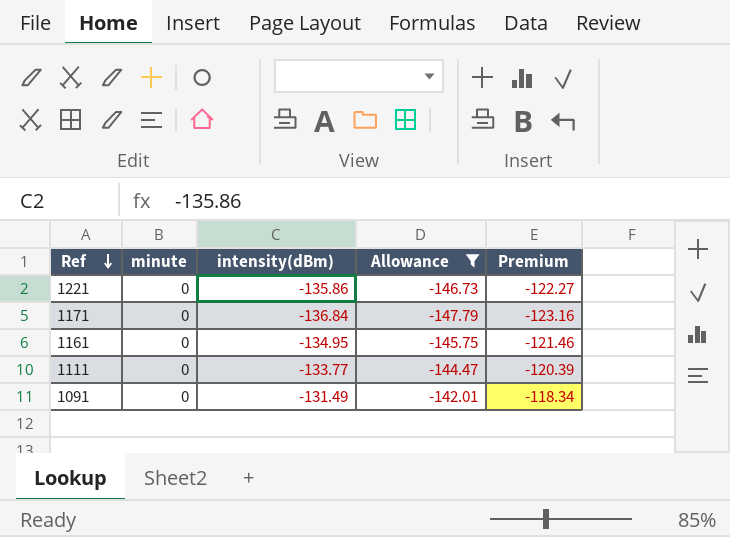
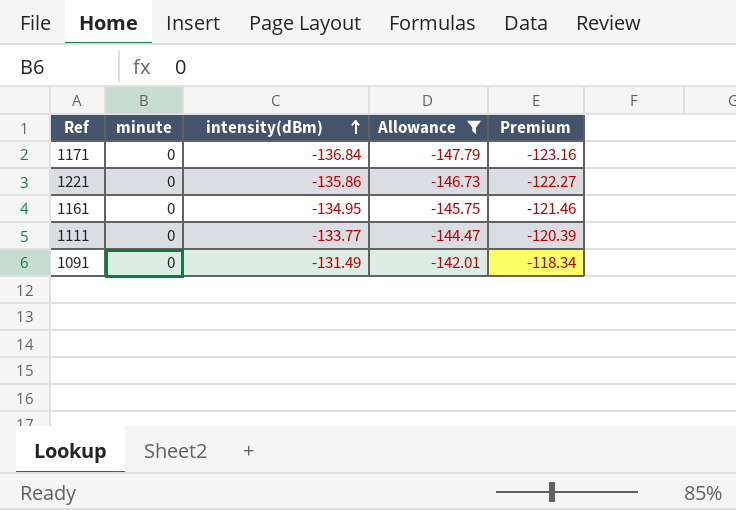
row order: Ref descending -> intensity(dBm) ascending

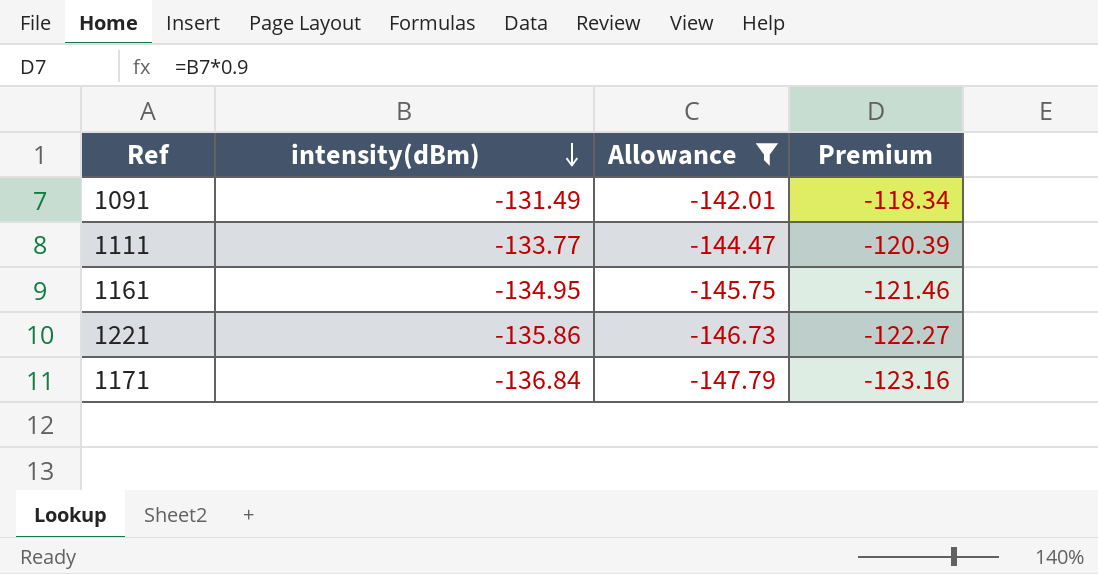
row order: intensity(dBm) ascending -> intensity(dBm) descending
column minute | position: 2 -> none

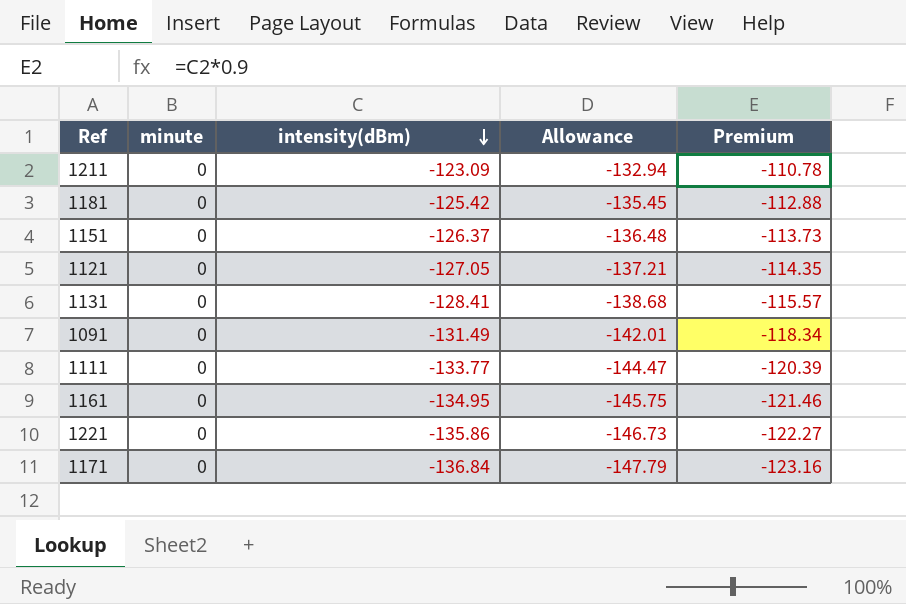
filter: Allowance <= -142.01 -> none
column minute | position: none -> 2

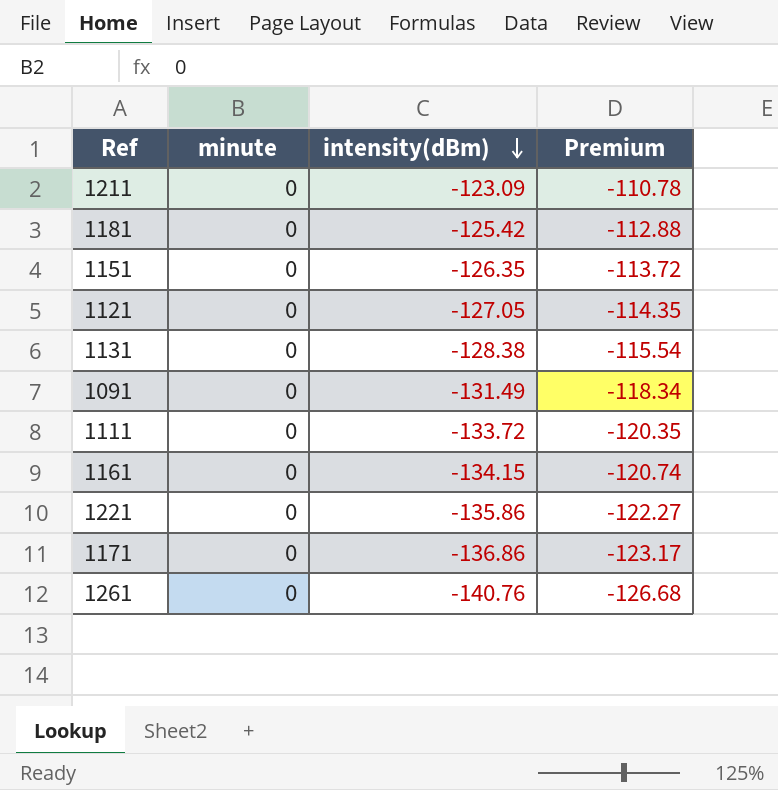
column Allowance | formula: [intensity(dBm)] * 1.08 -> none
1151 | intensity(dBm): -126.37 -> -126.35
1151 | Premium: -113.73 -> -113.72
1131 | intensity(dBm): -128.41 -> -128.38
1131 | Premium: -115.57 -> -115.54
1111 | intensity(dBm): -133.77 -> -133.72
1111 | Premium: -120.39 -> -120.35
1161 | intensity(dBm): -134.95 -> -134.15
1161 | Premium: -121.46 -> -120.74
1171 | intensity(dBm): -136.84 -> -136.86
1171 | Premium: -123.16 -> -123.17
row 1261: none -> 0 | -140.76 | -126.68

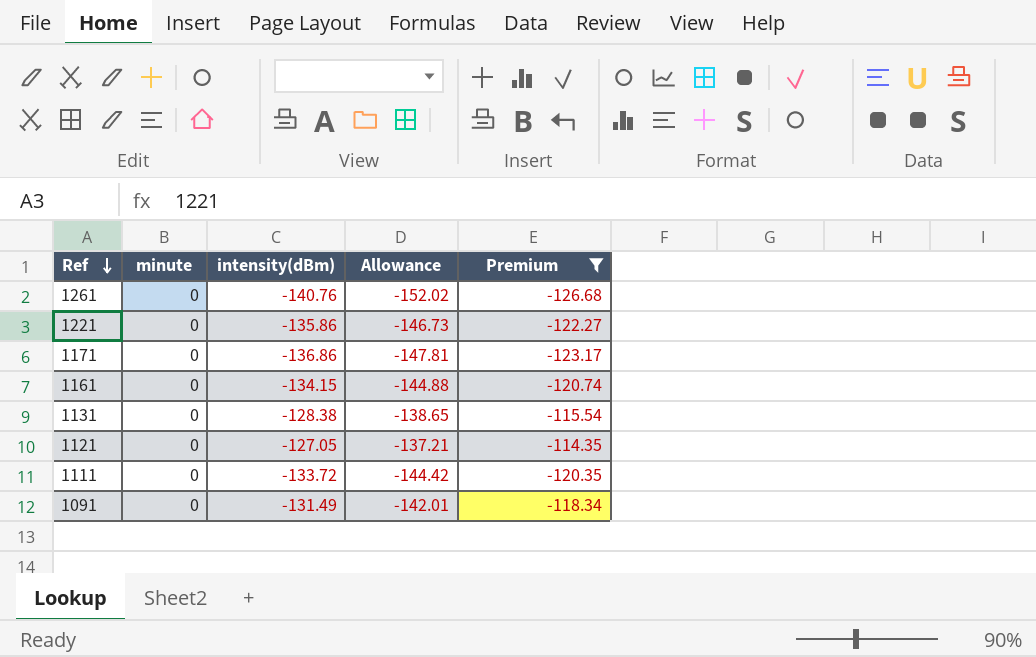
filter: none -> Premium <= -114.35
row order: intensity(dBm) descending -> Ref descending
column Allowance | formula: none -> [intensity(dBm)] * 1.08

